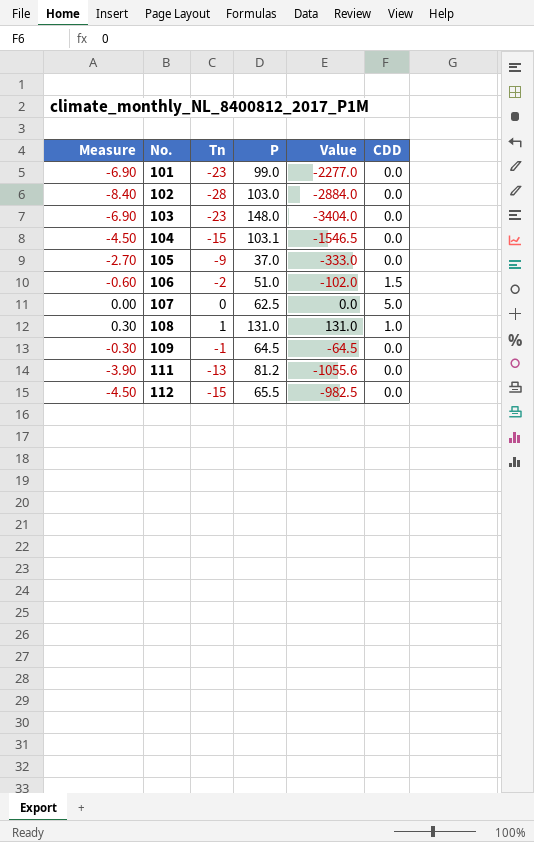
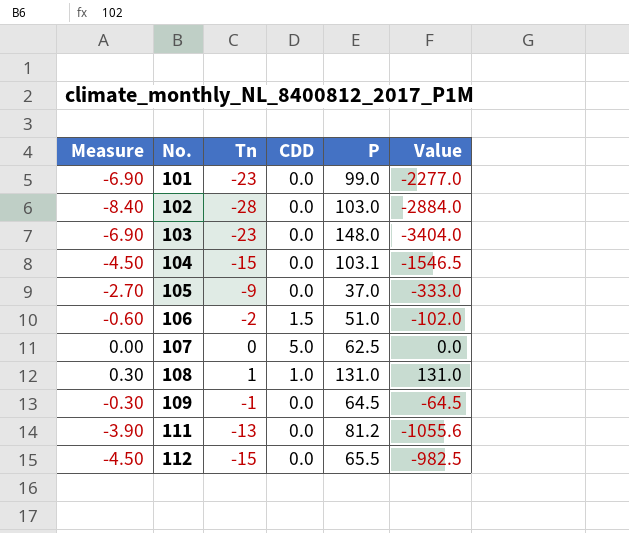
column CDD | position: 6 -> 4

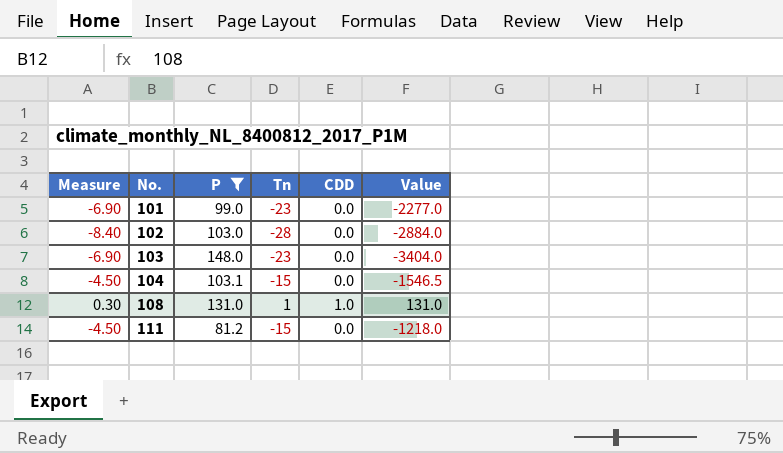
filter: none -> P >= 81.2
column P | position: 5 -> 3
111 | Measure: -3.90 -> -4.50
111 | Tn: -13 -> -15
111 | Value: -1055.6 -> -1218.0

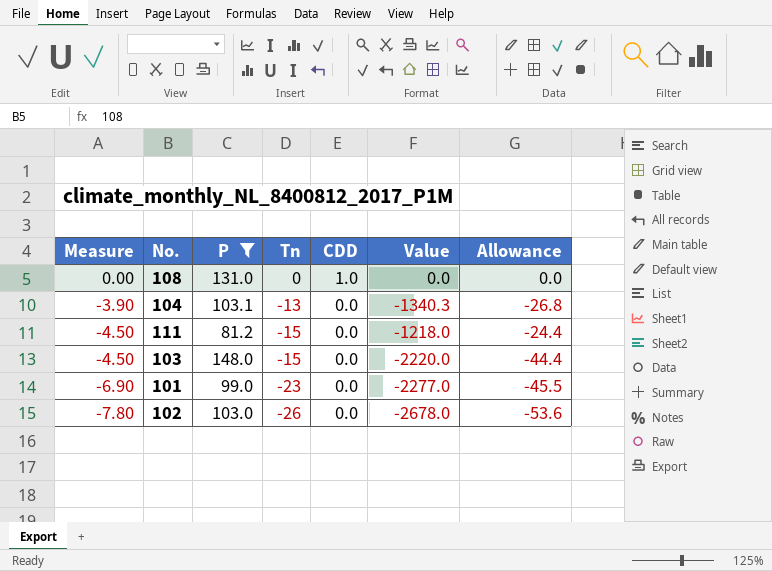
row order: No. ascending -> Measure descending
column Allowance | formula: none -> [Value] * 0.02
108 | Measure: 0.30 -> 0.00
108 | Tn: 1 -> 0
108 | Value: 131.0 -> 0.0
104 | Measure: -4.50 -> -3.90
104 | Tn: -15 -> -13
104 | Value: -1546.5 -> -1340.3
103 | Measure: -6.90 -> -4.50
103 | Tn: -23 -> -15
103 | Value: -3404.0 -> -2220.0
102 | Measure: -8.40 -> -7.80
102 | Tn: -28 -> -26
102 | Value: -2884.0 -> -2678.0

